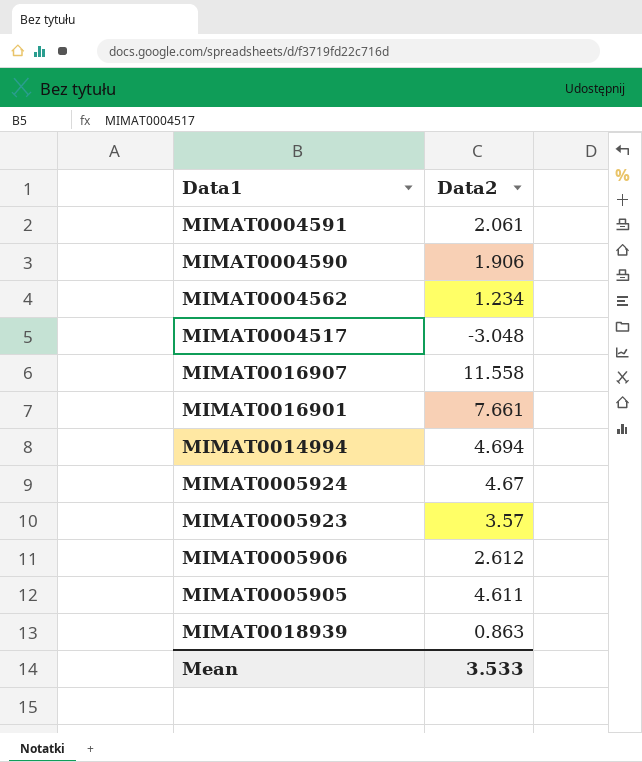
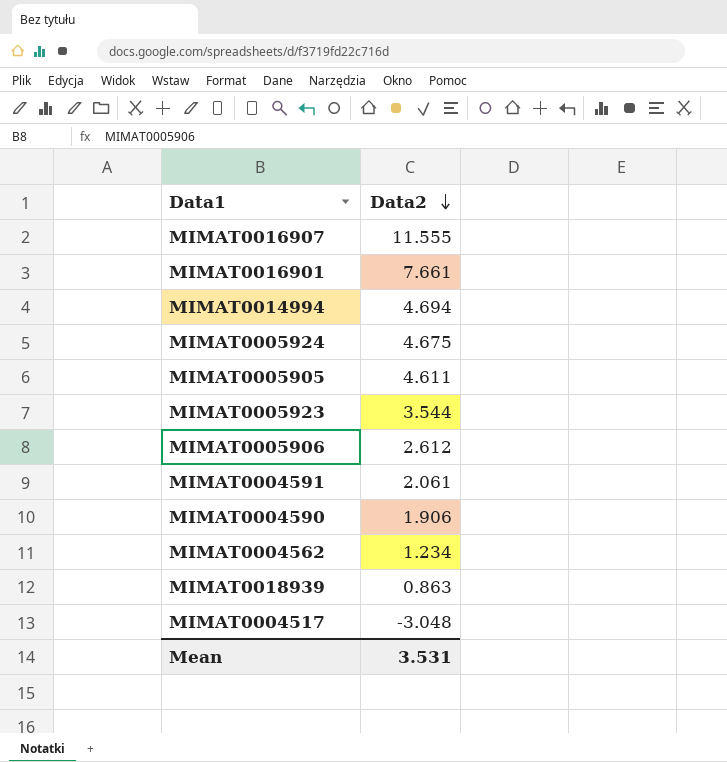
row order: none -> Data2 descending
MIMAT0016907 | Data2: 11.558 -> 11.555
MIMAT0005924 | Data2: 4.67 -> 4.675
MIMAT0005923 | Data2: 3.57 -> 3.544
Mean | Data2: 3.533 -> 3.531

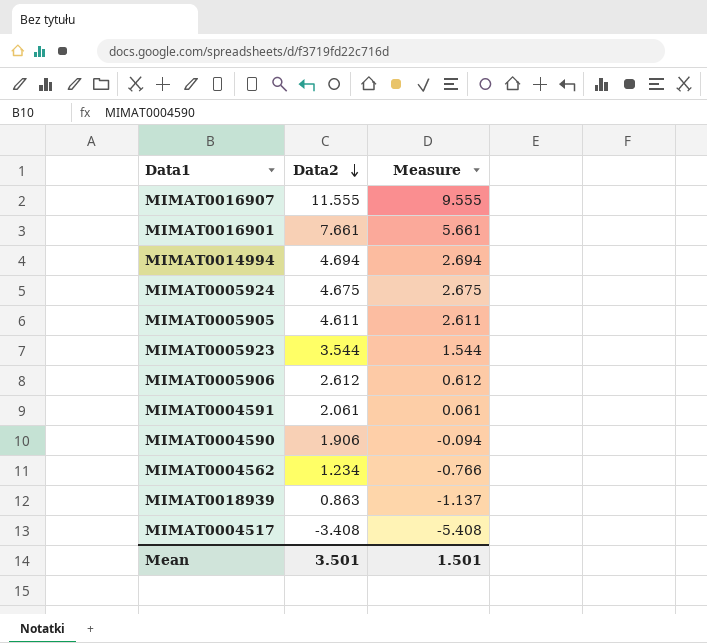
column Measure | formula: none -> [Data2] - 2
MIMAT0004517 | Data2: -3.048 -> -3.408
Mean | Data2: 3.531 -> 3.501

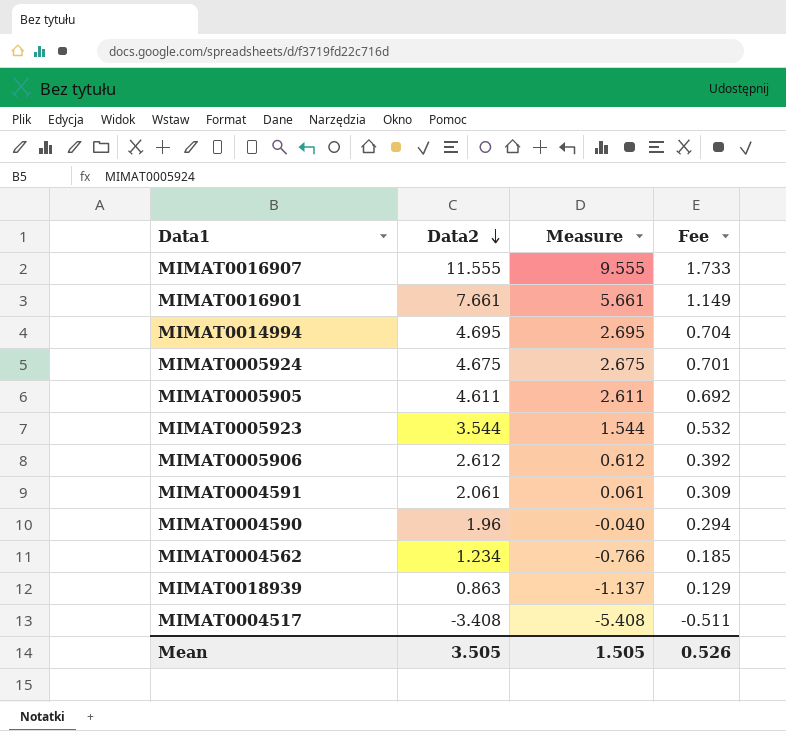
column Fee | formula: none -> [Data2] * 0.15
MIMAT0014994 | Data2: 4.694 -> 4.695
MIMAT0014994 | Measure: 2.694 -> 2.695
MIMAT0004590 | Data2: 1.906 -> 1.96
MIMAT0004590 | Measure: -0.094 -> -0.040
Mean | Data2: 3.501 -> 3.505
Mean | Measure: 1.501 -> 1.505

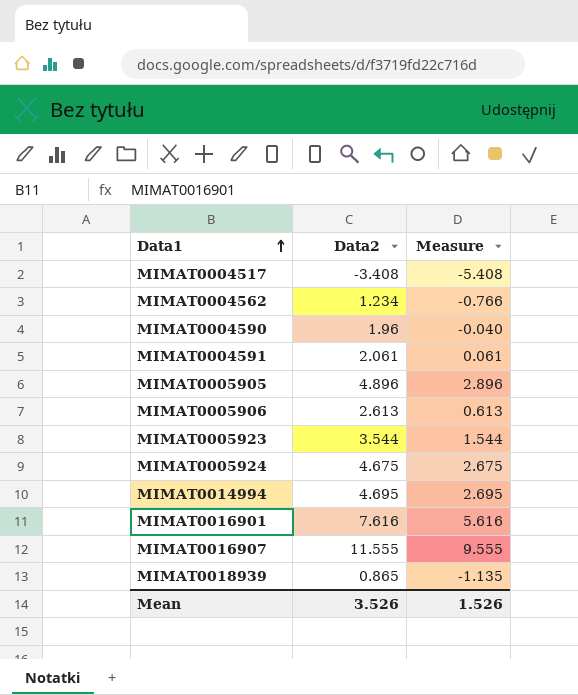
row order: Data2 descending -> Data1 ascending
column Fee | formula: [Data2] * 0.15 -> none
MIMAT0005905 | Data2: 4.611 -> 4.896
MIMAT0005905 | Measure: 2.611 -> 2.896
MIMAT0005906 | Data2: 2.612 -> 2.613
MIMAT0005906 | Measure: 0.612 -> 0.613
MIMAT0016901 | Data2: 7.661 -> 7.616
MIMAT0016901 | Measure: 5.661 -> 5.616
MIMAT0018939 | Data2: 0.863 -> 0.865
MIMAT0018939 | Measure: -1.137 -> -1.135
Mean | Data2: 3.505 -> 3.526
Mean | Measure: 1.505 -> 1.526

